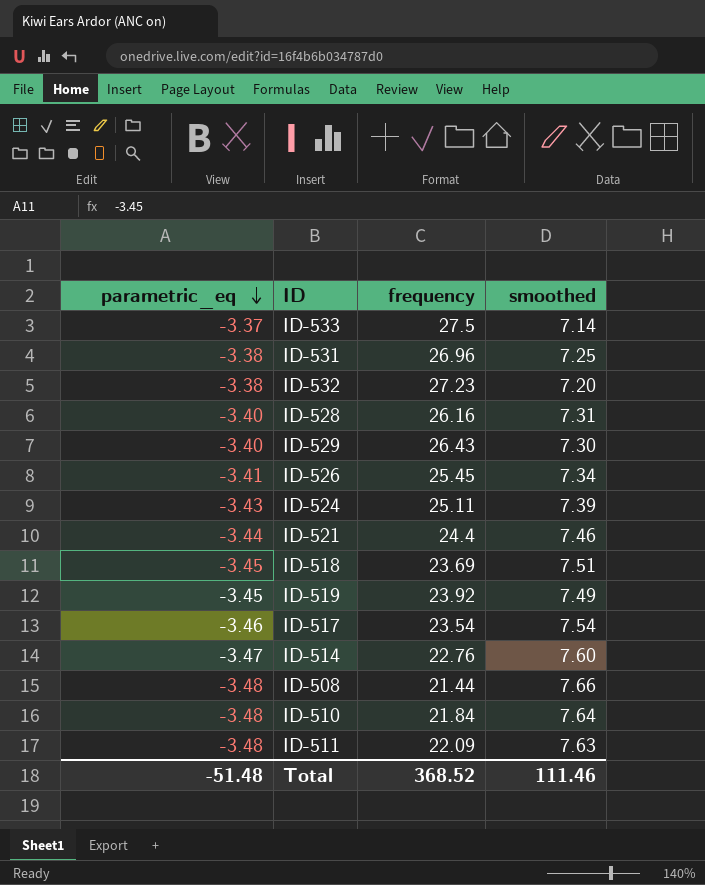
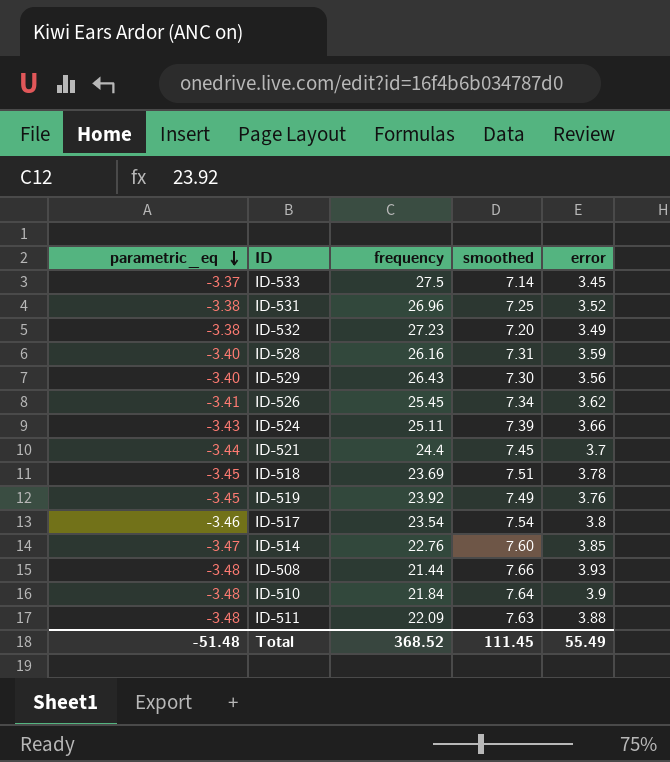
column error | position: none -> 5
ID-521 | smoothed: 7.46 -> 7.45
Total | smoothed: 111.46 -> 111.45

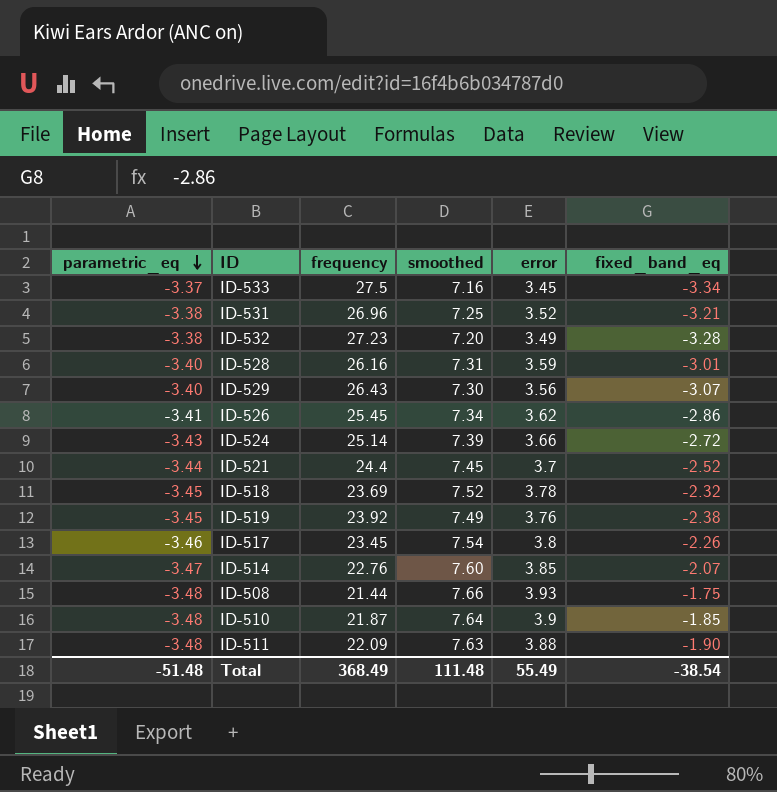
column fixed_band_eq | position: none -> 6
ID-533 | smoothed: 7.14 -> 7.16
ID-524 | frequency: 25.11 -> 25.14
ID-518 | smoothed: 7.51 -> 7.52
ID-517 | frequency: 23.54 -> 23.45
ID-510 | frequency: 21.84 -> 21.87
Total | frequency: 368.52 -> 368.49
Total | smoothed: 111.45 -> 111.48

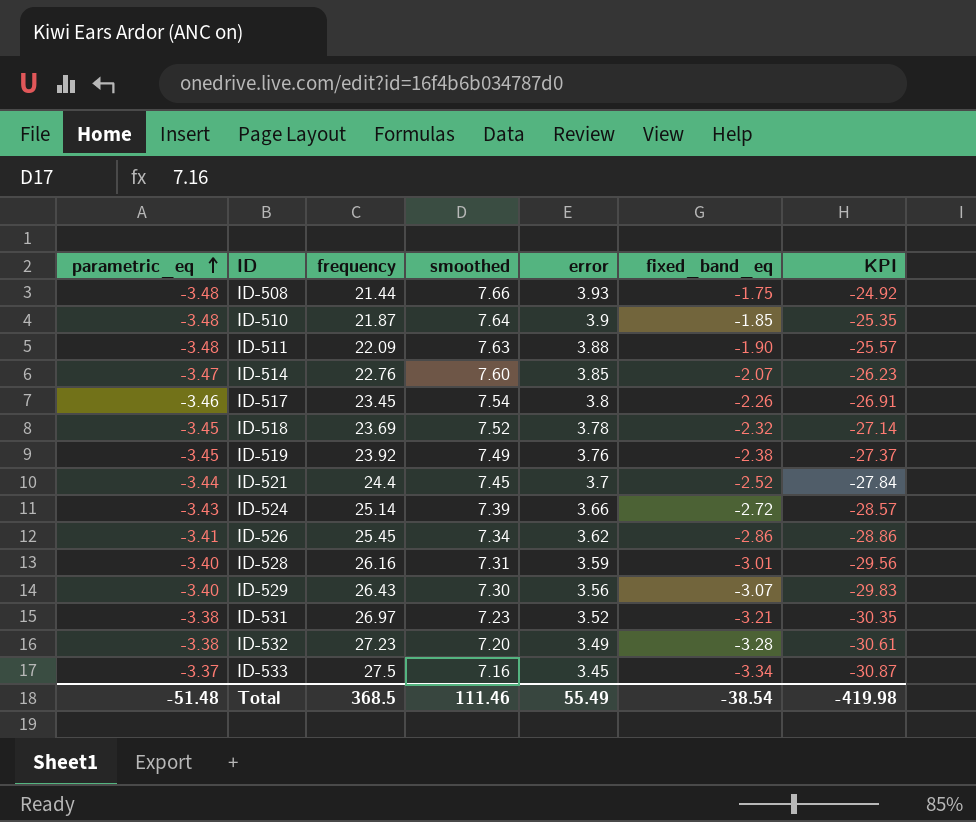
row order: parametric_eq descending -> parametric_eq ascending
column KPI | formula: none -> [parametric_eq] - [frequency]
ID-531 | frequency: 26.96 -> 26.97
ID-531 | smoothed: 7.25 -> 7.23
Total | frequency: 368.49 -> 368.5
Total | smoothed: 111.48 -> 111.46

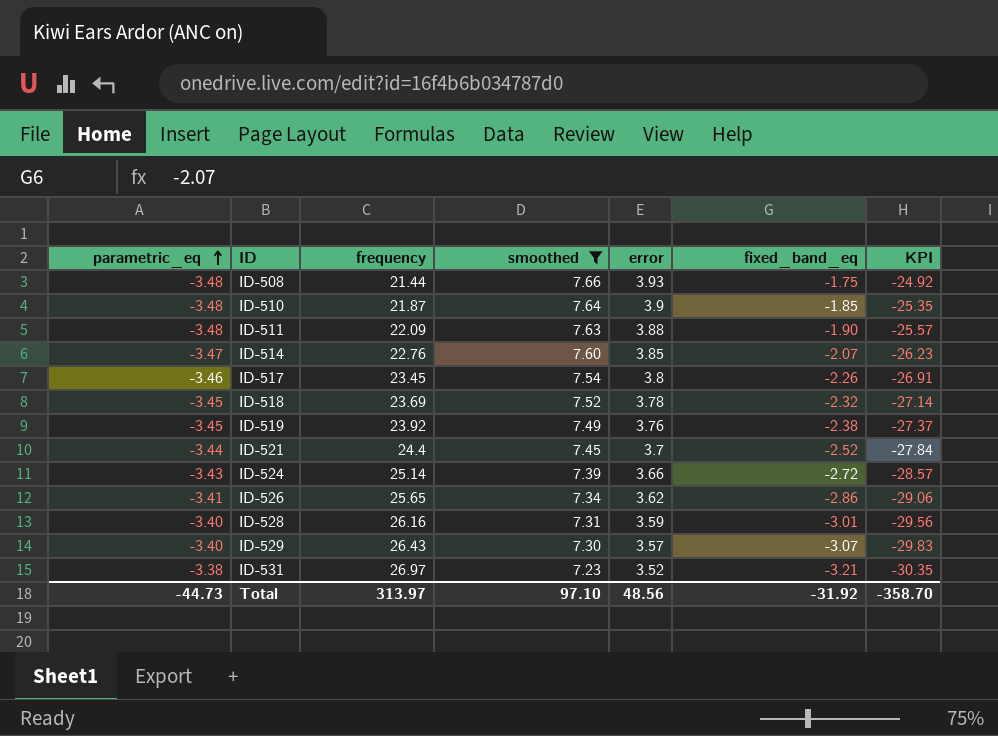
filter: none -> smoothed >= 7.23
ID-526 | frequency: 25.45 -> 25.65
ID-526 | KPI: -28.86 -> -29.06
ID-529 | error: 3.56 -> 3.57
Total | parametric_eq: -51.48 -> -44.73
Total | frequency: 368.5 -> 313.97
Total | smoothed: 111.46 -> 97.10
Total | error: 55.49 -> 48.56
Total | fixed_band_eq: -38.54 -> -31.92
Total | KPI: -419.98 -> -358.70

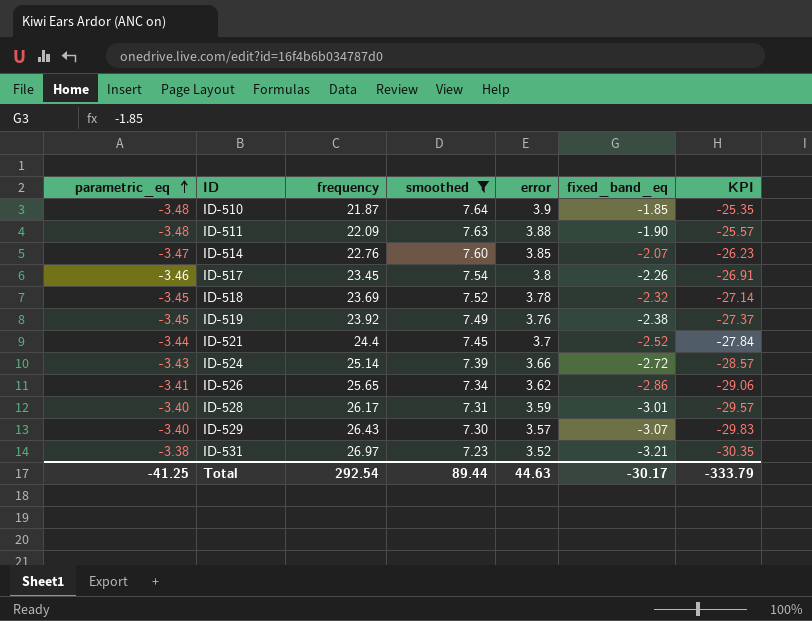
row ID-508: -3.48 | 21.44 | 7.66 | 3.93 | -1.75 | -24.92 -> none
ID-528 | frequency: 26.16 -> 26.17
ID-528 | KPI: -29.56 -> -29.57
Total | parametric_eq: -44.73 -> -41.25
Total | frequency: 313.97 -> 292.54
Total | smoothed: 97.10 -> 89.44
Total | error: 48.56 -> 44.63
Total | fixed_band_eq: -31.92 -> -30.17
Total | KPI: -358.70 -> -333.79

